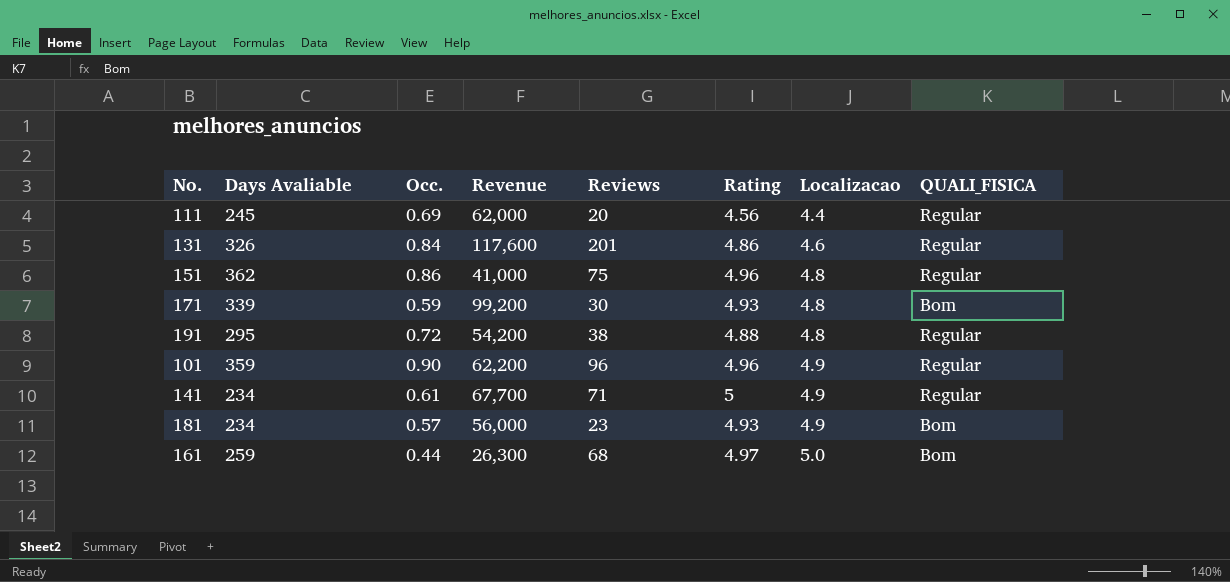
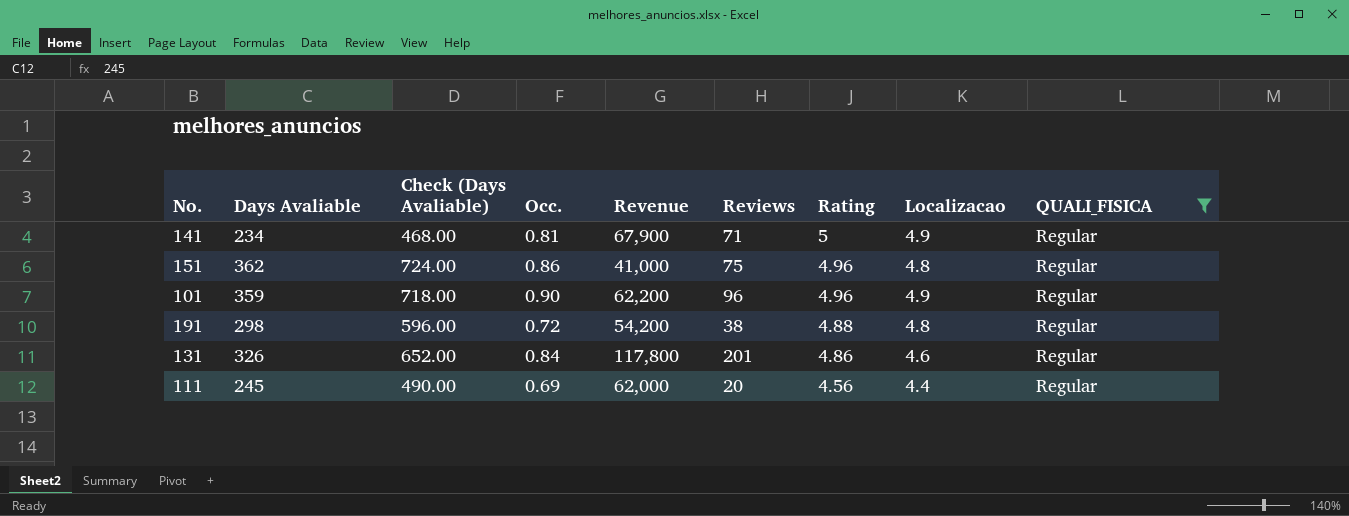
filter: none -> QUALI_FISICA = Regular
row order: Localizacao ascending -> Rating descending
column Check (Days Avaliable) | formula: none -> [Days Avaliable] * 2
141 | Occ.: 0.61 -> 0.81
141 | Revenue: 67,700 -> 67,900
191 | Days Avaliable: 295 -> 298
131 | Revenue: 117,600 -> 117,800

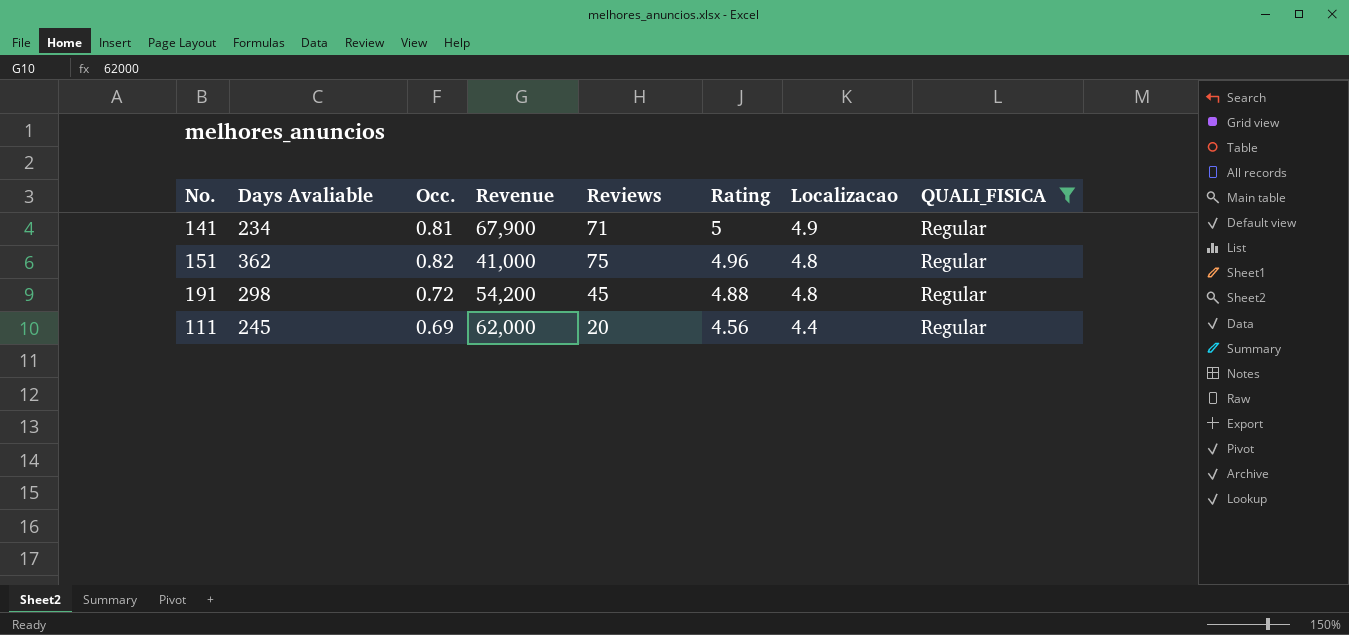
column Check (Days Avaliable) | formula: [Days Avaliable] * 2 -> none
row 101: 359 | 718.00 | 0.90 | 62,200 | 96 | 4.96 | 4.9 | Regular -> none
row 131: 326 | 652.00 | 0.84 | 117,800 | 201 | 4.86 | 4.6 | Regular -> none
151 | Occ.: 0.86 -> 0.82
191 | Reviews: 38 -> 45

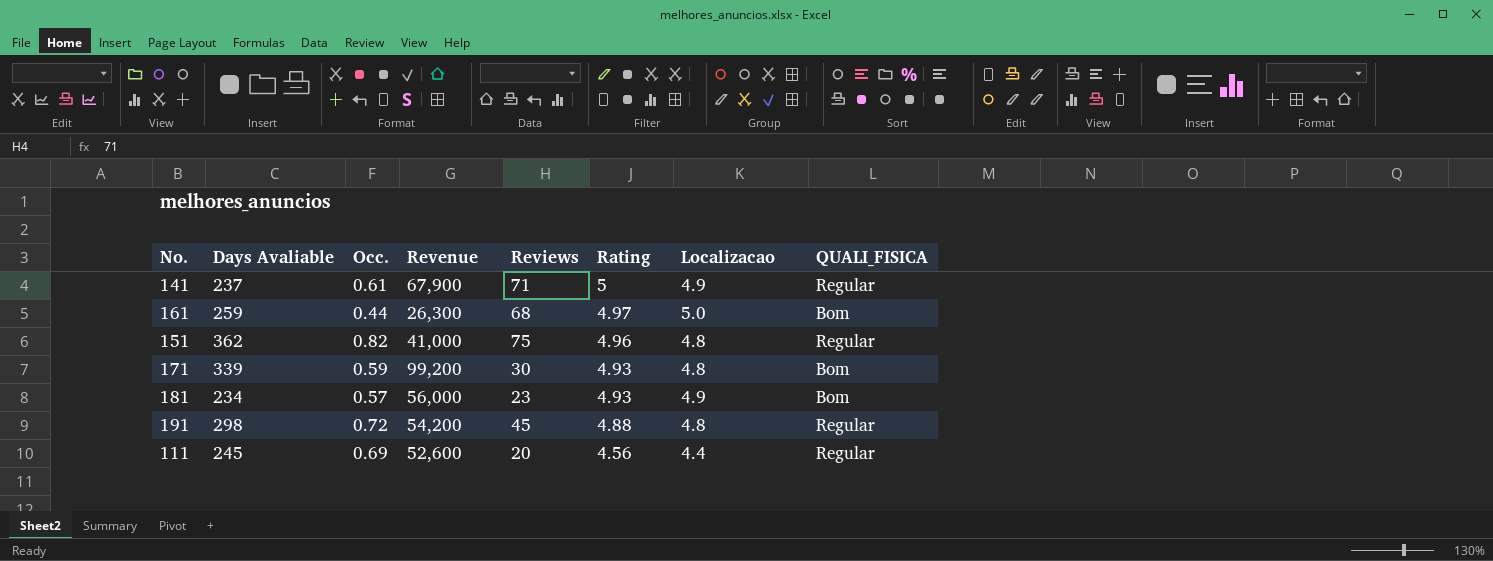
filter: QUALI_FISICA = Regular -> none
141 | Days Avaliable: 234 -> 237
141 | Occ.: 0.81 -> 0.61
111 | Revenue: 62,000 -> 52,600

